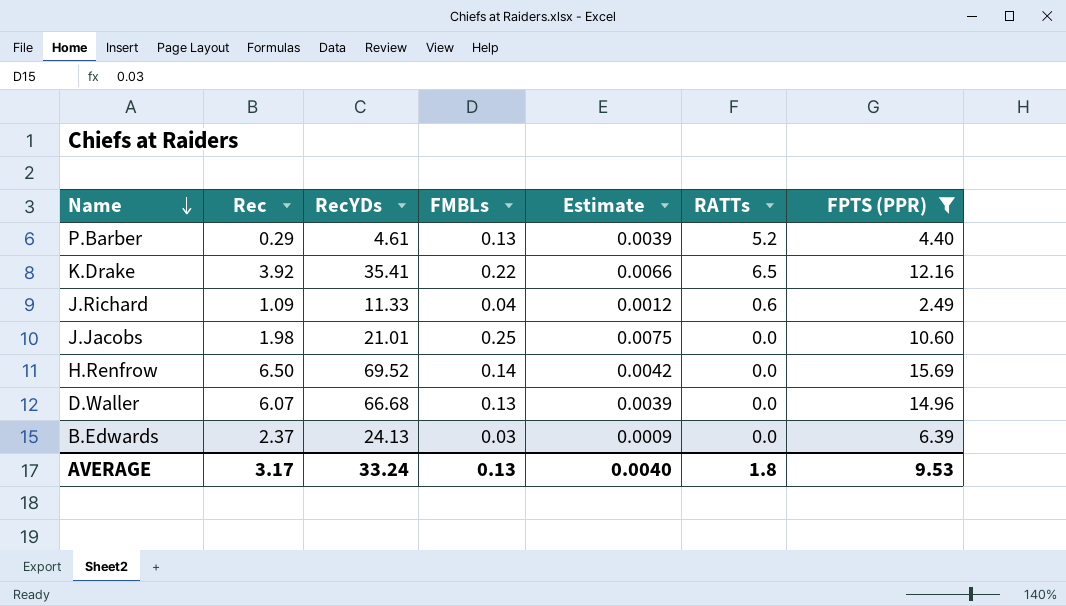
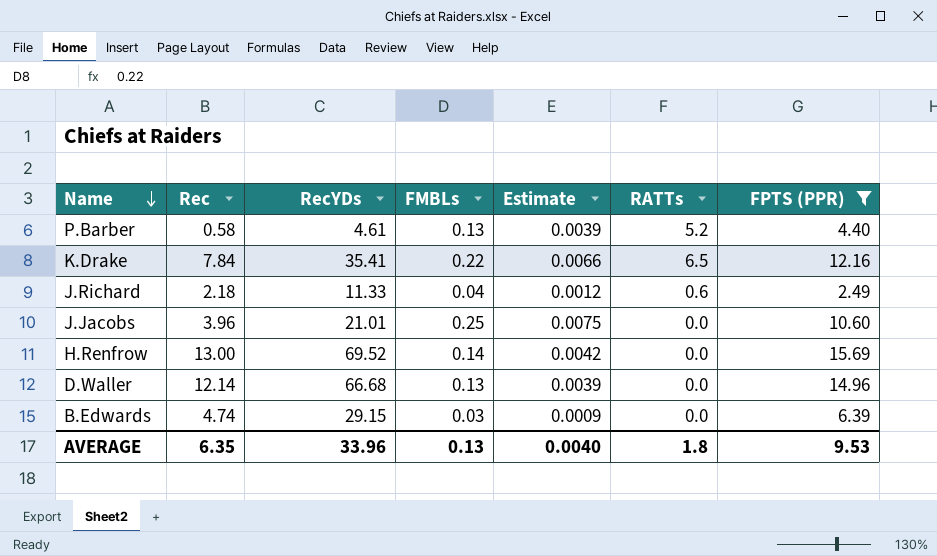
P.Barber | Rec: 0.29 -> 0.58
K.Drake | Rec: 3.92 -> 7.84
J.Richard | Rec: 1.09 -> 2.18
J.Jacobs | Rec: 1.98 -> 3.96
H.Renfrow | Rec: 6.50 -> 13.00
D.Waller | Rec: 6.07 -> 12.14
B.Edwards | Rec: 2.37 -> 4.74
B.Edwards | RecYDs: 24.13 -> 29.15
AVERAGE | Rec: 3.17 -> 6.35
AVERAGE | RecYDs: 33.24 -> 33.96

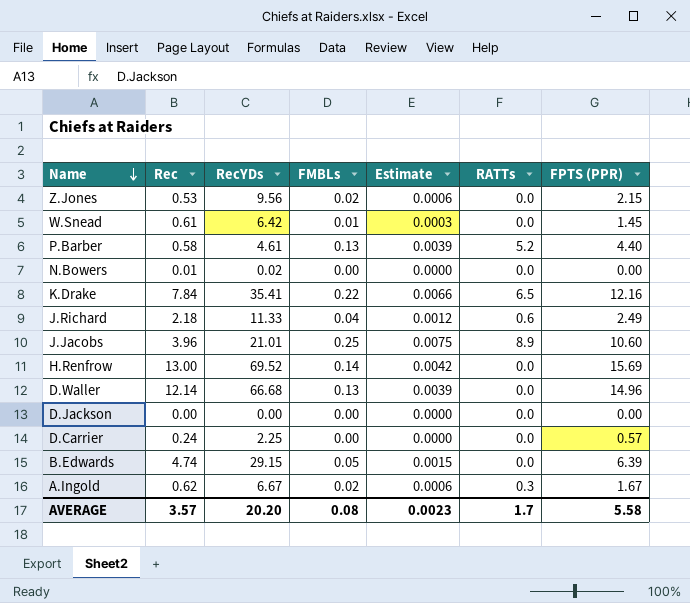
filter: FPTS (PPR) >= 2.49 -> none
J.Jacobs | RATTs: 0.0 -> 8.9
B.Edwards | FMBLs: 0.03 -> 0.05
B.Edwards | Estimate: 0.0009 -> 0.0015
AVERAGE | Rec: 6.35 -> 3.57
AVERAGE | RecYDs: 33.96 -> 20.20
AVERAGE | FMBLs: 0.13 -> 0.08
AVERAGE | Estimate: 0.0040 -> 0.0023
AVERAGE | RATTs: 1.8 -> 1.7
AVERAGE | FPTS (PPR): 9.53 -> 5.58

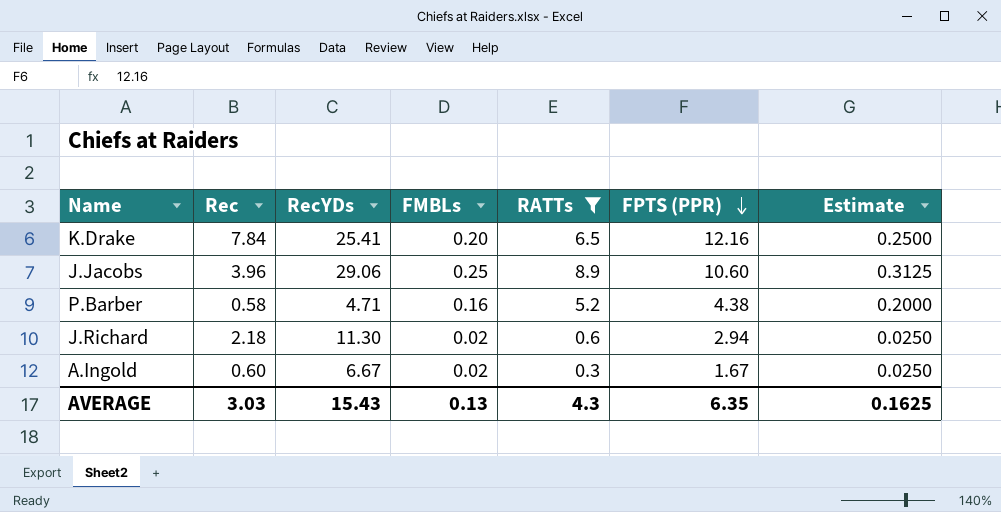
filter: none -> RATTs != 0.0
row order: Name descending -> FPTS (PPR) descending
column Estimate | formula: [FMBLs] * 0.03 -> [FMBLs] * 1.25
column Estimate | position: 5 -> 7
K.Drake | RecYDs: 35.41 -> 25.41
K.Drake | FMBLs: 0.22 -> 0.20
J.Jacobs | RecYDs: 21.01 -> 29.06
P.Barber | RecYDs: 4.61 -> 4.71
P.Barber | FMBLs: 0.13 -> 0.16
P.Barber | FPTS (PPR): 4.40 -> 4.38
J.Richard | RecYDs: 11.33 -> 11.30
J.Richard | FMBLs: 0.04 -> 0.02
J.Richard | FPTS (PPR): 2.49 -> 2.94
A.Ingold | Rec: 0.62 -> 0.60
AVERAGE | Rec: 3.57 -> 3.03
AVERAGE | RecYDs: 20.20 -> 15.43
AVERAGE | FMBLs: 0.08 -> 0.13
AVERAGE | RATTs: 1.7 -> 4.3
AVERAGE | FPTS (PPR): 5.58 -> 6.35
AVERAGE | Estimate: 0.0023 -> 0.1625

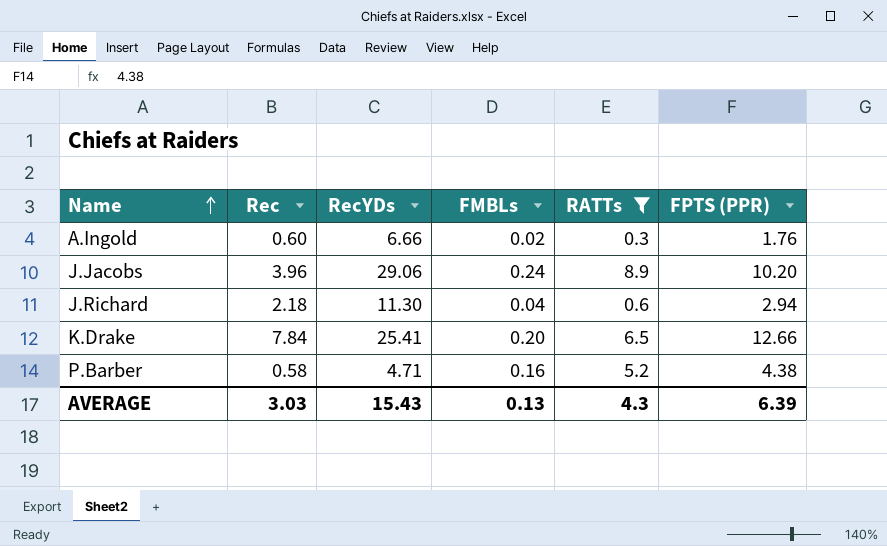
row order: FPTS (PPR) descending -> Name ascending
column Estimate | formula: [FMBLs] * 1.25 -> none
A.Ingold | RecYDs: 6.67 -> 6.66
A.Ingold | FPTS (PPR): 1.67 -> 1.76
J.Jacobs | FMBLs: 0.25 -> 0.24
J.Jacobs | FPTS (PPR): 10.60 -> 10.20
J.Richard | FMBLs: 0.02 -> 0.04
K.Drake | FPTS (PPR): 12.16 -> 12.66
AVERAGE | FPTS (PPR): 6.35 -> 6.39

